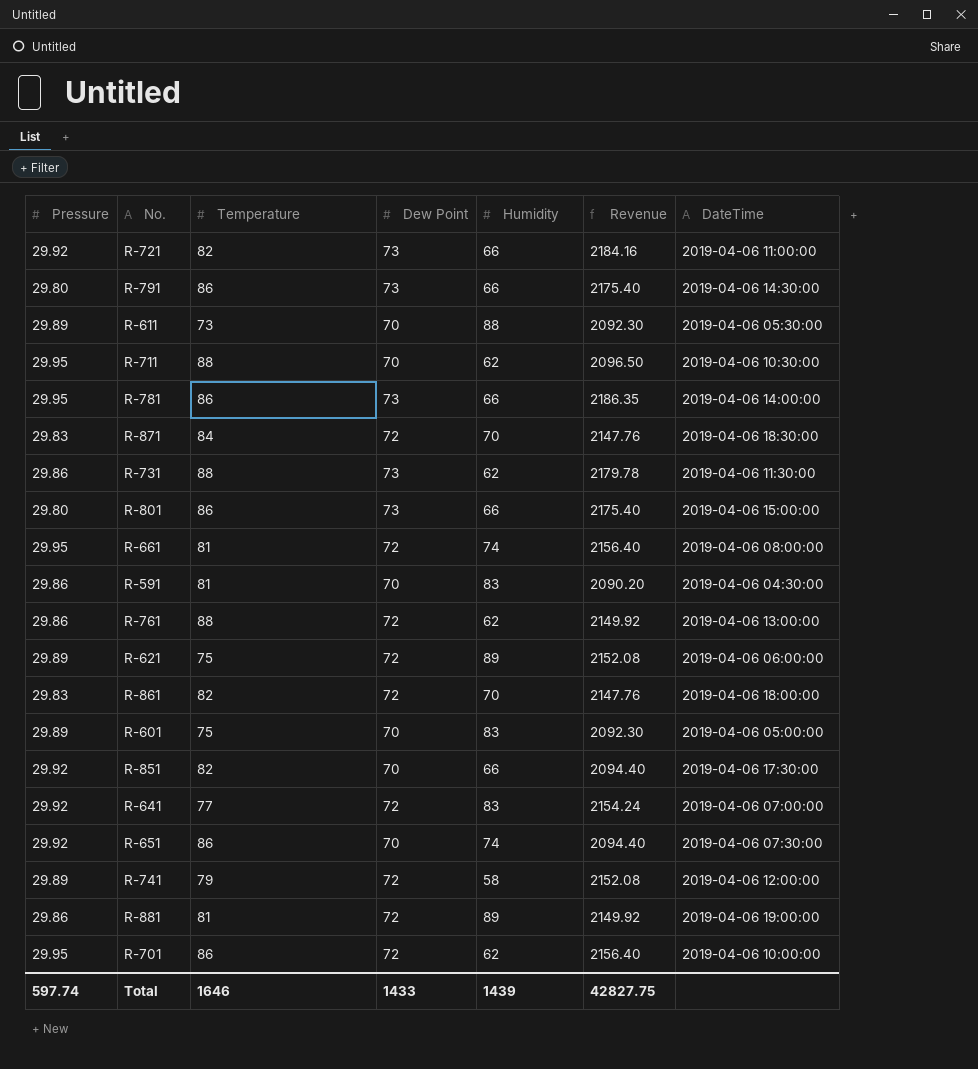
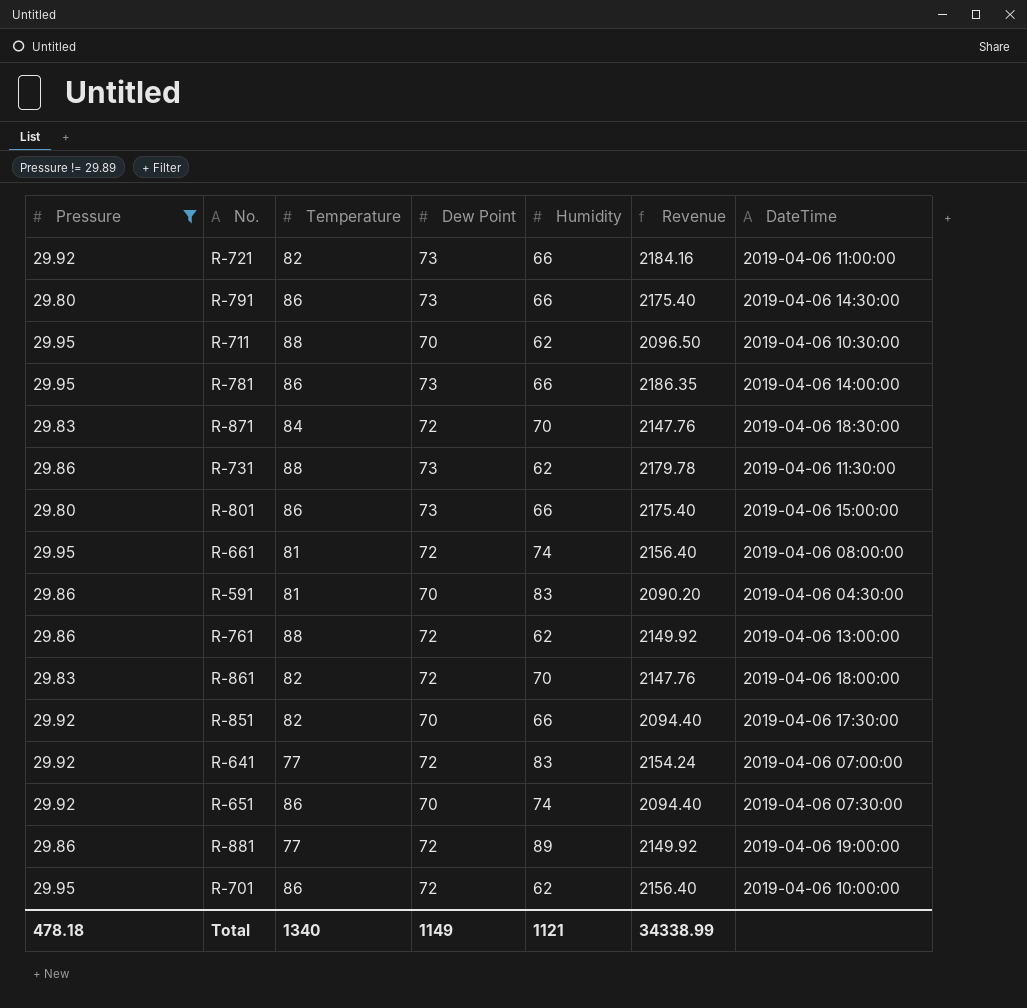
filter: none -> Pressure != 29.89
R-881 | Temperature: 81 -> 77
Total | Pressure: 597.74 -> 478.18
Total | Temperature: 1646 -> 1340
Total | Dew Point: 1433 -> 1149
Total | Humidity: 1439 -> 1121
Total | Revenue: 42827.75 -> 34338.99

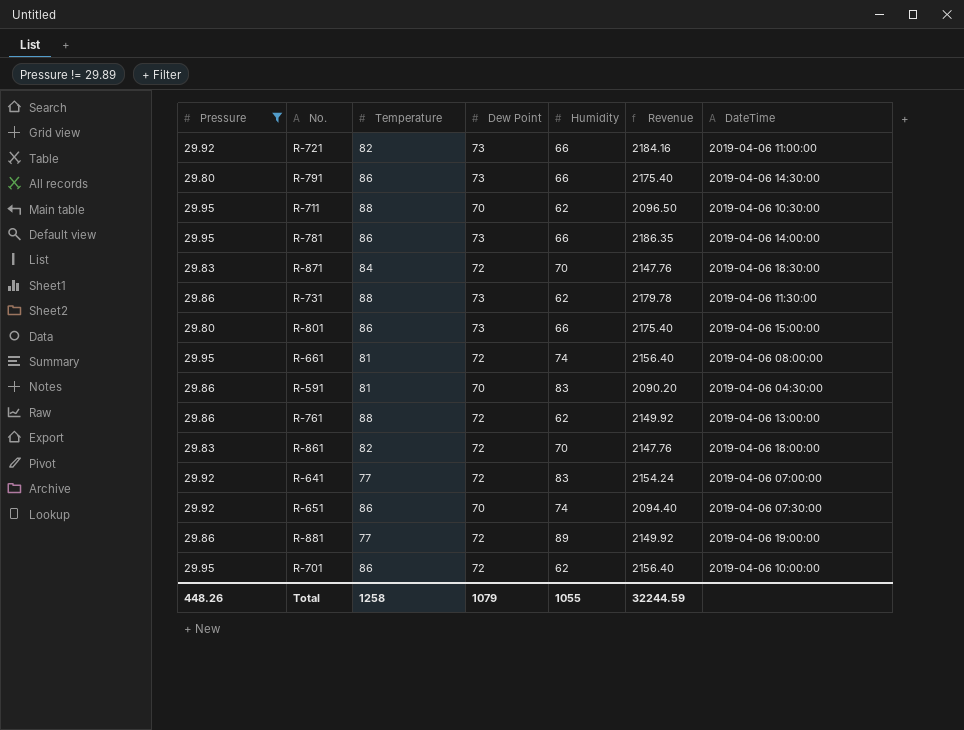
row R-851: 29.92 | 82 | 70 | 66 | 2094.40 | 2019-04-06 17:30:00 -> none
Total | Pressure: 478.18 -> 448.26
Total | Temperature: 1340 -> 1258
Total | Dew Point: 1149 -> 1079
Total | Humidity: 1121 -> 1055
Total | Revenue: 34338.99 -> 32244.59

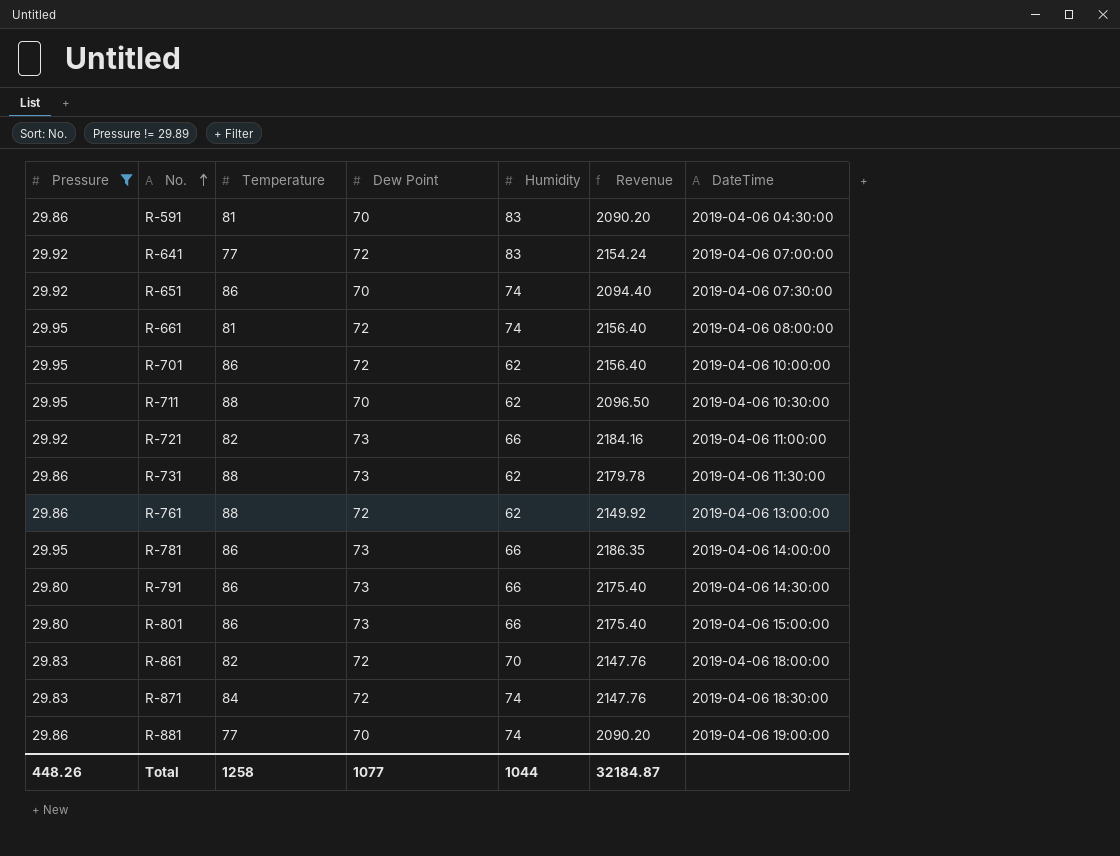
row order: none -> No. ascending
R-871 | Humidity: 70 -> 74
R-881 | Dew Point: 72 -> 70
R-881 | Humidity: 89 -> 74
R-881 | Revenue: 2149.92 -> 2090.20
Total | Dew Point: 1079 -> 1077
Total | Humidity: 1055 -> 1044
Total | Revenue: 32244.59 -> 32184.87

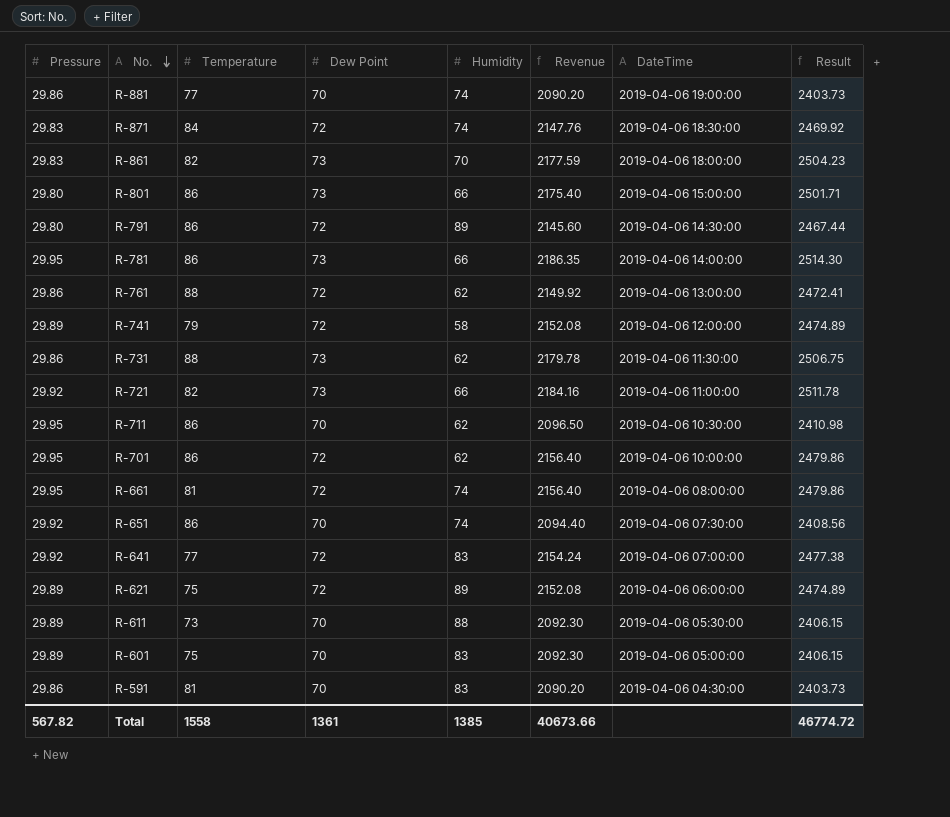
filter: Pressure != 29.89 -> none
row order: No. ascending -> No. descending
column Result | formula: none -> [Revenue] * 1.15
R-861 | Dew Point: 72 -> 73
R-861 | Revenue: 2147.76 -> 2177.59
R-791 | Dew Point: 73 -> 72
R-791 | Humidity: 66 -> 89
R-791 | Revenue: 2175.40 -> 2145.60
R-711 | Temperature: 88 -> 86
Total | Pressure: 448.26 -> 567.82
Total | Temperature: 1258 -> 1558
Total | Dew Point: 1077 -> 1361
Total | Humidity: 1044 -> 1385
Total | Revenue: 32184.87 -> 40673.66

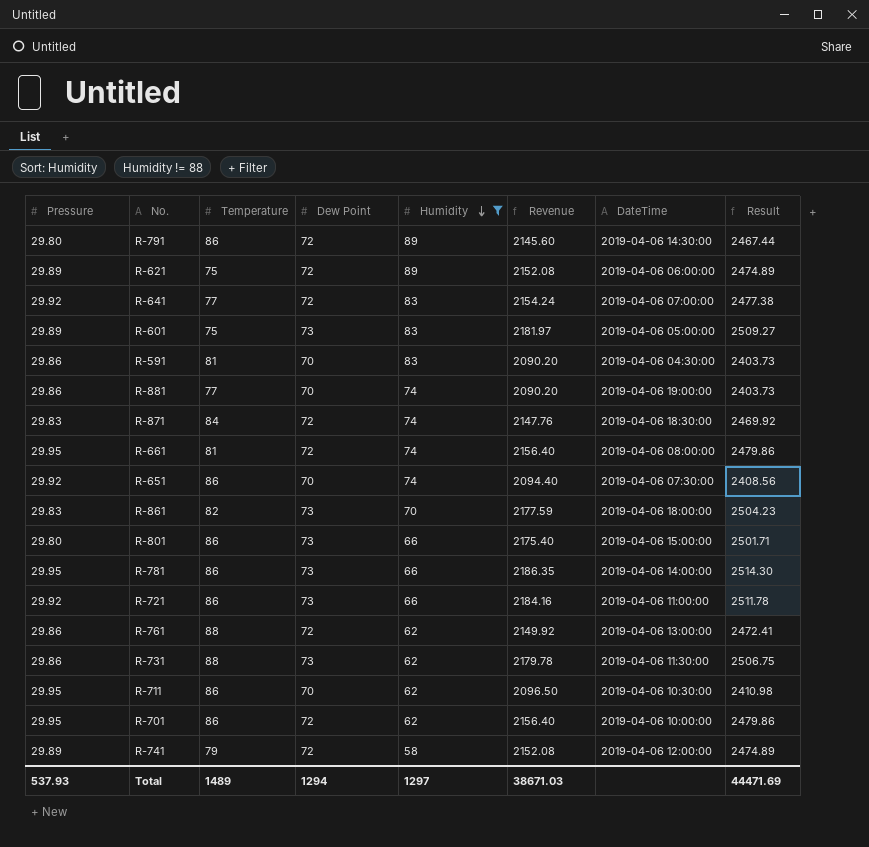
filter: none -> Humidity != 88
row order: No. descending -> Humidity descending
R-601 | Dew Point: 70 -> 73
R-601 | Revenue: 2092.30 -> 2181.97
R-601 | Result: 2406.15 -> 2509.27
R-721 | Temperature: 82 -> 86
Total | Pressure: 567.82 -> 537.93
Total | Temperature: 1558 -> 1489
Total | Dew Point: 1361 -> 1294
Total | Humidity: 1385 -> 1297
Total | Revenue: 40673.66 -> 38671.03
Total | Result: 46774.72 -> 44471.69

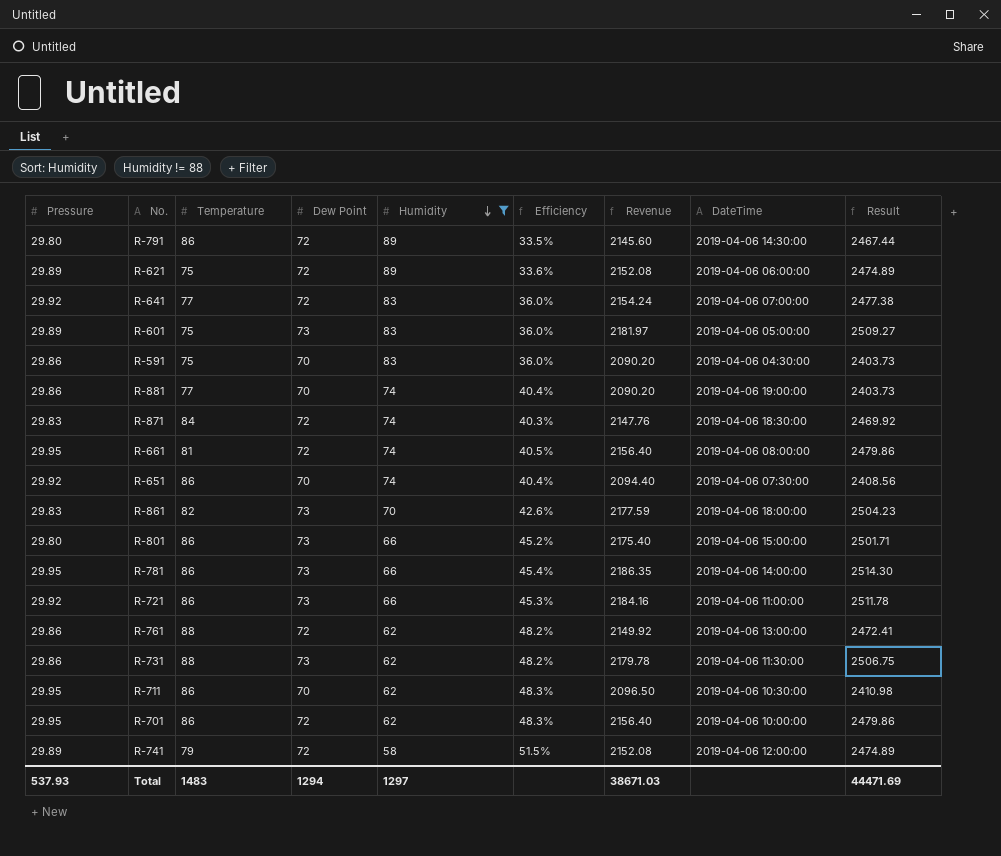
column Efficiency | formula: none -> [Pressure] / [Humidity]
R-591 | Temperature: 81 -> 75
Total | Temperature: 1489 -> 1483

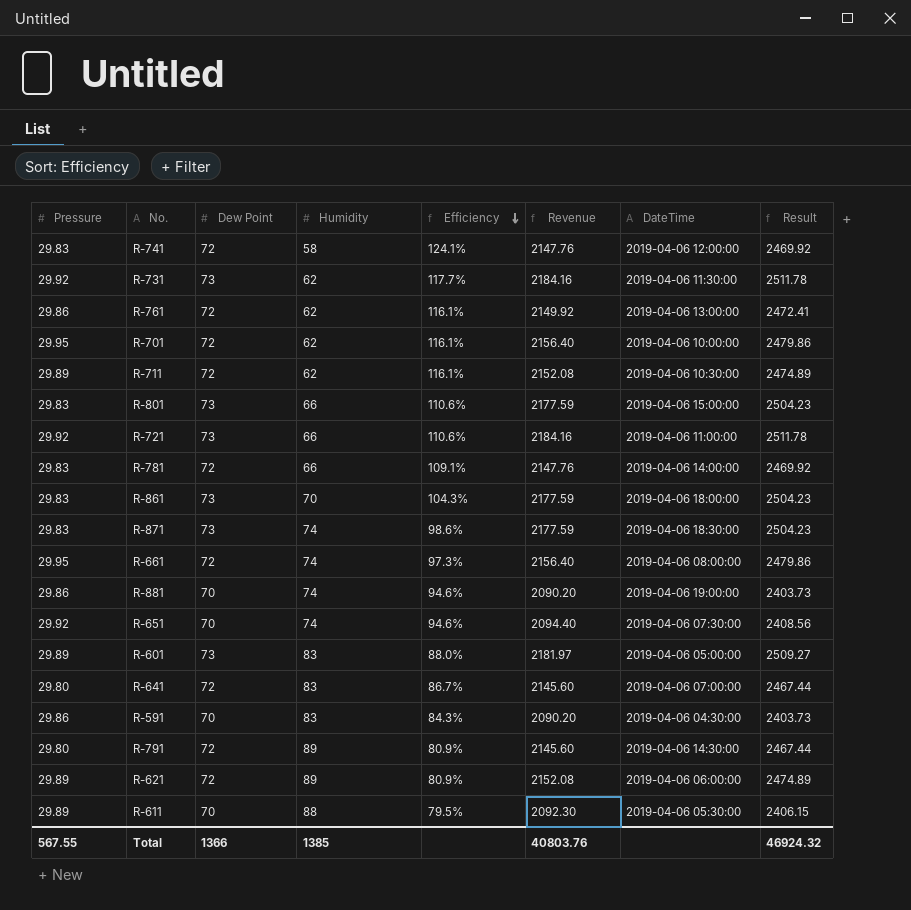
filter: Humidity != 88 -> none
row order: Humidity descending -> Efficiency descending
column Temperature | position: 3 -> none
column Efficiency | formula: [Pressure] / [Humidity] -> [Dew Point] / [Humidity]
R-741 | Pressure: 29.89 -> 29.83
R-741 | Revenue: 2152.08 -> 2147.76
R-741 | Result: 2474.89 -> 2469.92
R-731 | Pressure: 29.86 -> 29.92
R-731 | Revenue: 2179.78 -> 2184.16
R-731 | Result: 2506.75 -> 2511.78
R-711 | Pressure: 29.95 -> 29.89
R-711 | Dew Point: 70 -> 72
R-711 | Revenue: 2096.50 -> 2152.08
R-711 | Result: 2410.98 -> 2474.89
R-801 | Pressure: 29.80 -> 29.83
R-801 | Revenue: 2175.40 -> 2177.59
R-801 | Result: 2501.71 -> 2504.23
R-781 | Pressure: 29.95 -> 29.83
R-781 | Dew Point: 73 -> 72
R-781 | Revenue: 2186.35 -> 2147.76
R-781 | Result: 2514.30 -> 2469.92
R-871 | Dew Point: 72 -> 73
R-871 | Revenue: 2147.76 -> 2177.59
R-871 | Result: 2469.92 -> 2504.23
R-641 | Pressure: 29.92 -> 29.80
R-641 | Revenue: 2154.24 -> 2145.60
R-641 | Result: 2477.38 -> 2467.44
Total | Pressure: 537.93 -> 567.55
Total | Dew Point: 1294 -> 1366
Total | Humidity: 1297 -> 1385
Total | Revenue: 38671.03 -> 40803.76
Total | Result: 44471.69 -> 46924.32

